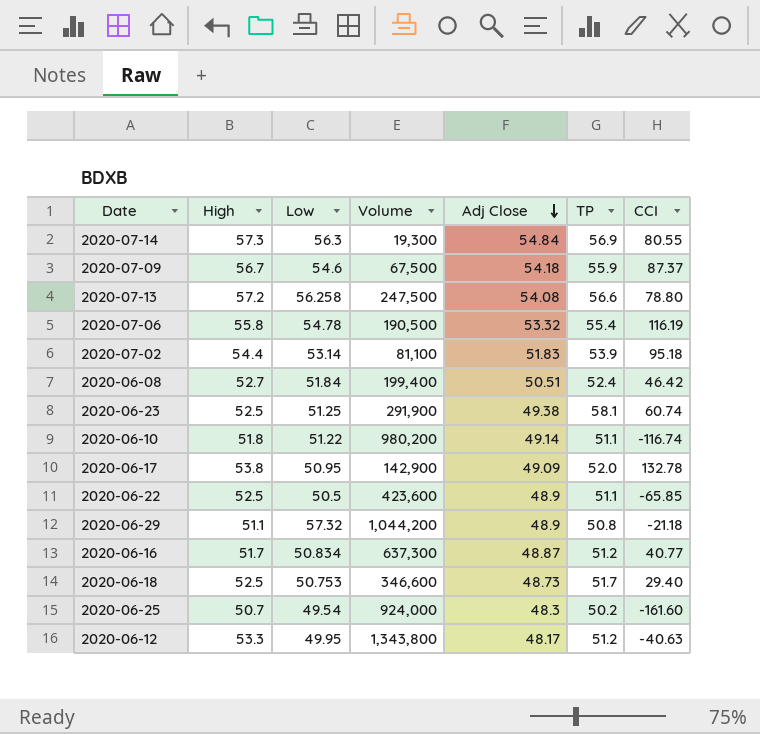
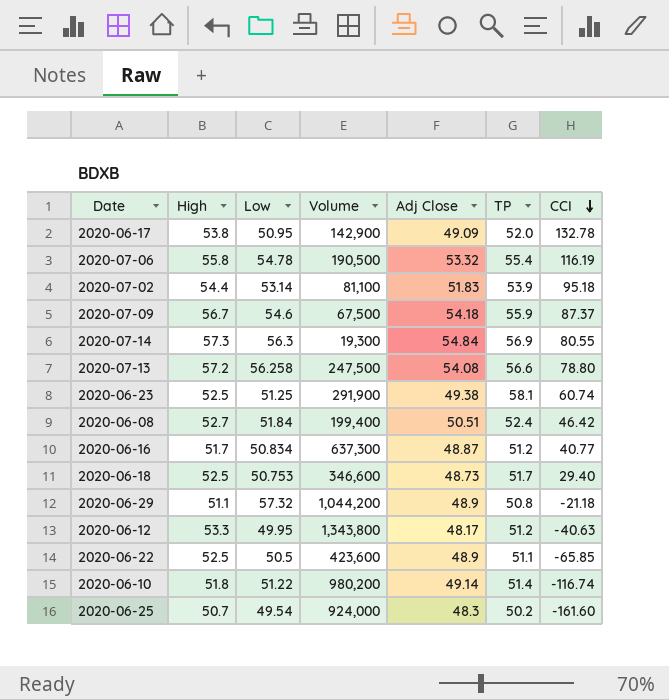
row order: Adj Close descending -> CCI descending
2020-06-10 | TP: 51.1 -> 51.4

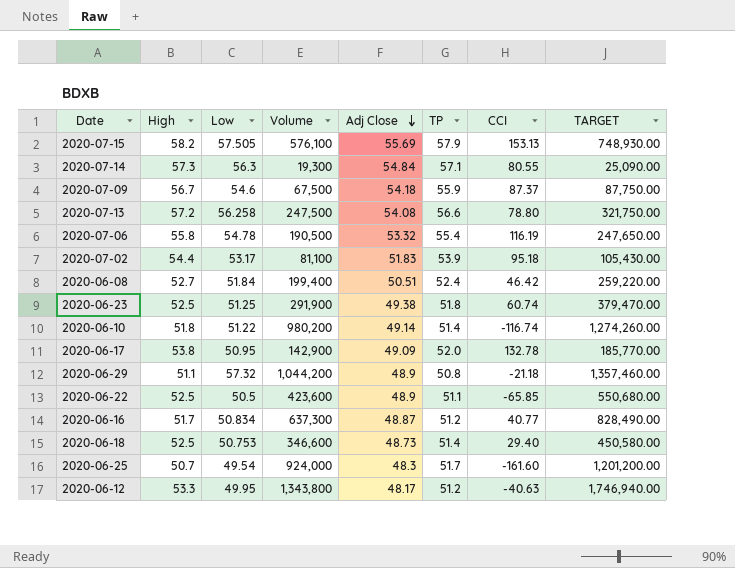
row order: CCI descending -> Adj Close descending
column TARGET | formula: none -> [Volume] * 1.3
row 2020-07-15: none -> 58.2 | 57.505 | 576,100 | 55.69 | 57.9 | 153.13 | 748,930.00
2020-07-14 | TP: 56.9 -> 57.1
2020-07-02 | Low: 53.14 -> 53.17
2020-06-23 | TP: 58.1 -> 51.8
2020-06-18 | TP: 51.7 -> 51.4
2020-06-25 | TP: 50.2 -> 51.7

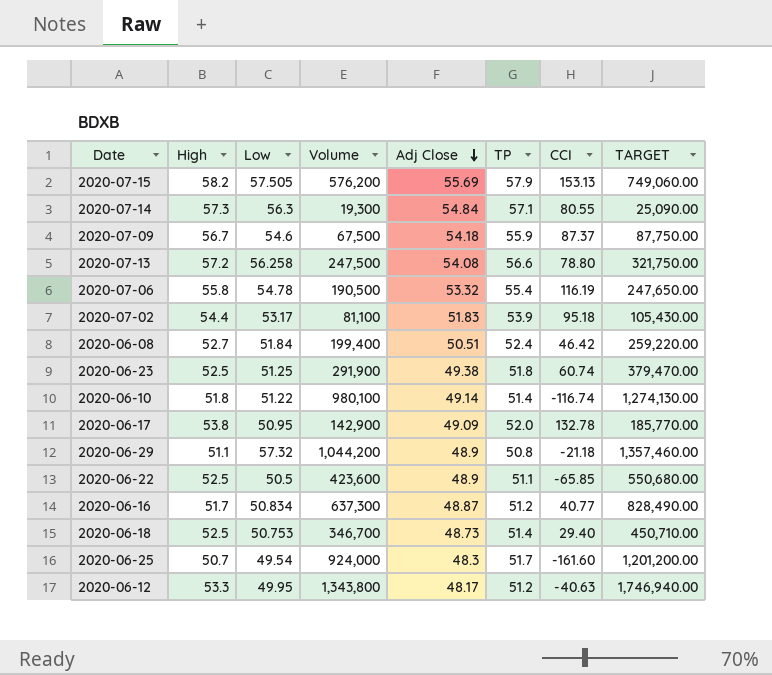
2020-07-15 | Volume: 576,100 -> 576,200
2020-07-15 | TARGET: 748,930.00 -> 749,060.00
2020-06-10 | Volume: 980,200 -> 980,100
2020-06-10 | TARGET: 1,274,260.00 -> 1,274,130.00
2020-06-18 | Volume: 346,600 -> 346,700
2020-06-18 | TARGET: 450,580.00 -> 450,710.00

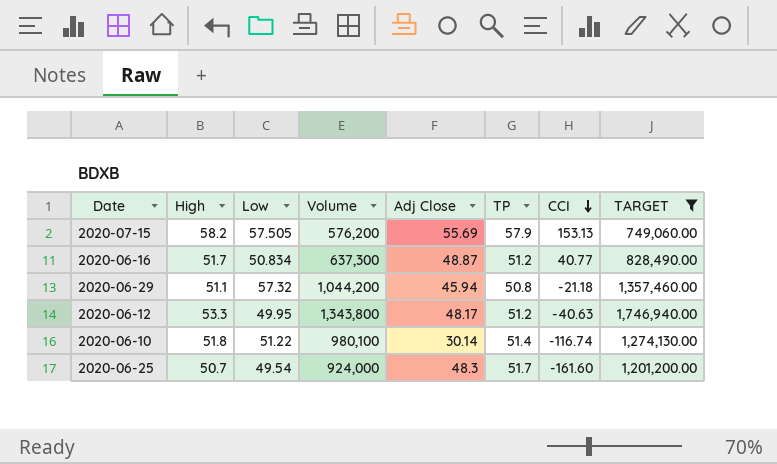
filter: none -> TARGET >= 749,060.00
row order: Adj Close descending -> CCI descending
2020-06-29 | Adj Close: 48.9 -> 45.94
2020-06-10 | Adj Close: 49.14 -> 30.14

